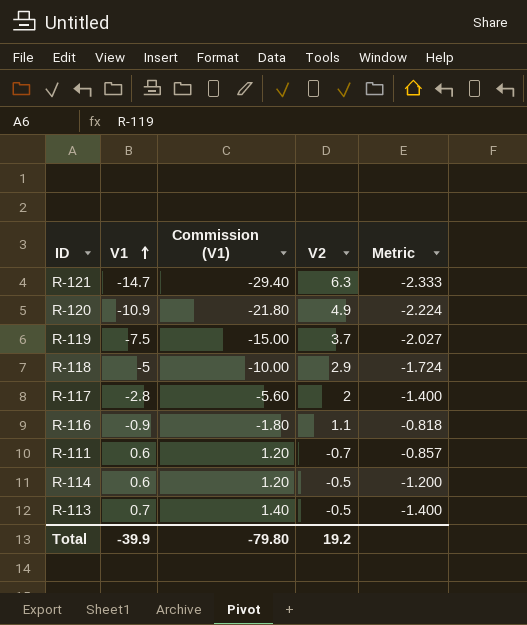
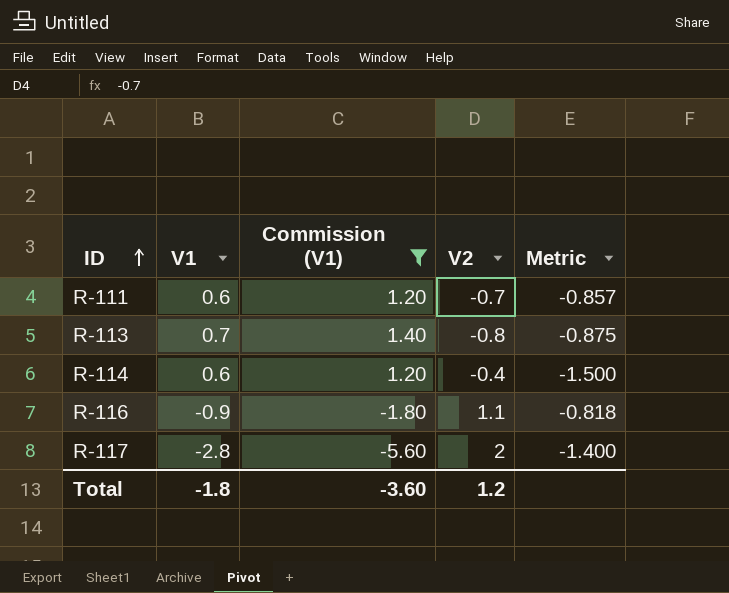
filter: none -> Commission (V1) >= -5.60
row order: V1 ascending -> ID ascending
R-113 | V2: -0.5 -> -0.8
R-113 | Metric: -1.400 -> -0.875
R-114 | V2: -0.5 -> -0.4
R-114 | Metric: -1.200 -> -1.500
Total | V1: -39.9 -> -1.8
Total | Commission (V1): -79.80 -> -3.60
Total | V2: 19.2 -> 1.2

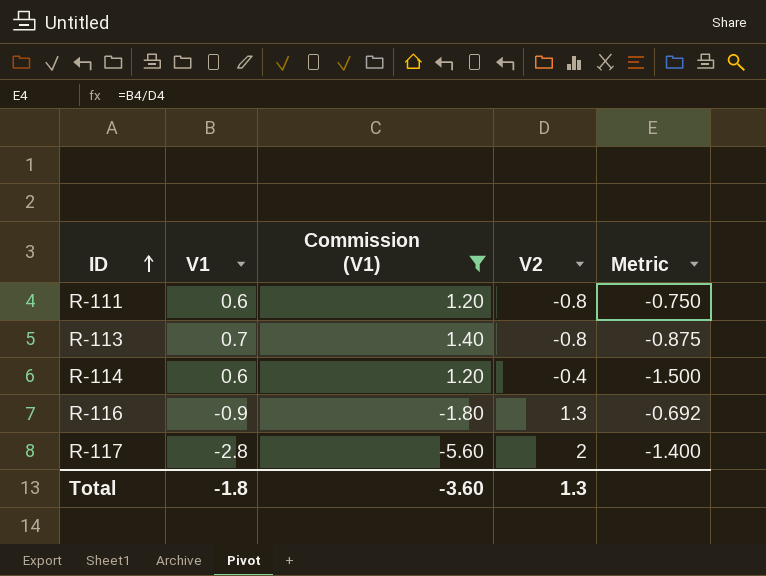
R-111 | V2: -0.7 -> -0.8
R-111 | Metric: -0.857 -> -0.750
R-116 | V2: 1.1 -> 1.3
R-116 | Metric: -0.818 -> -0.692
Total | V2: 1.2 -> 1.3

